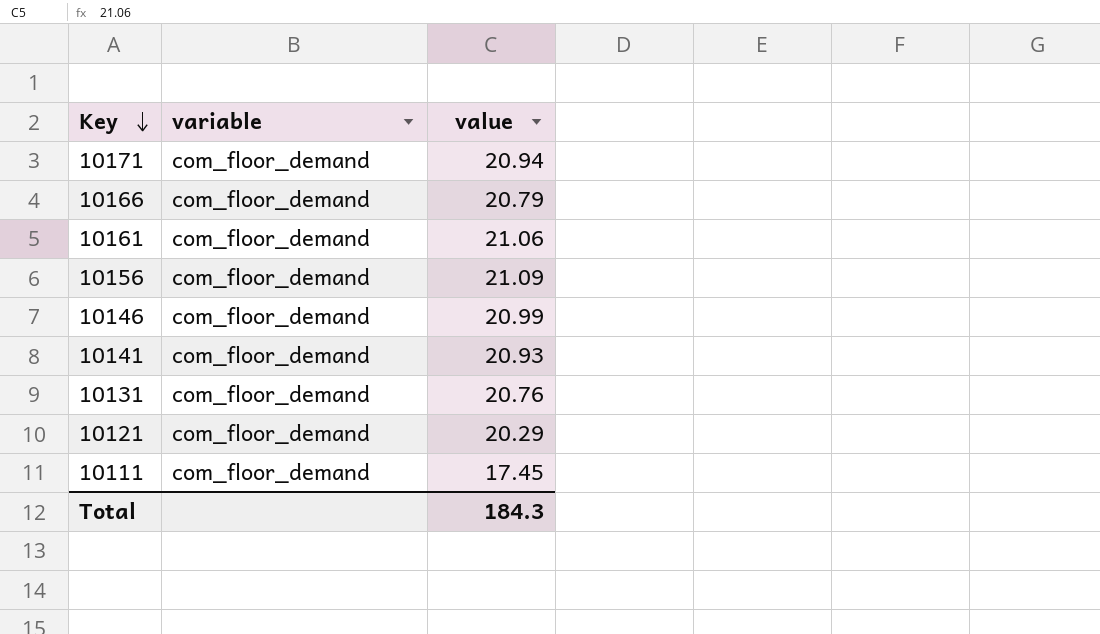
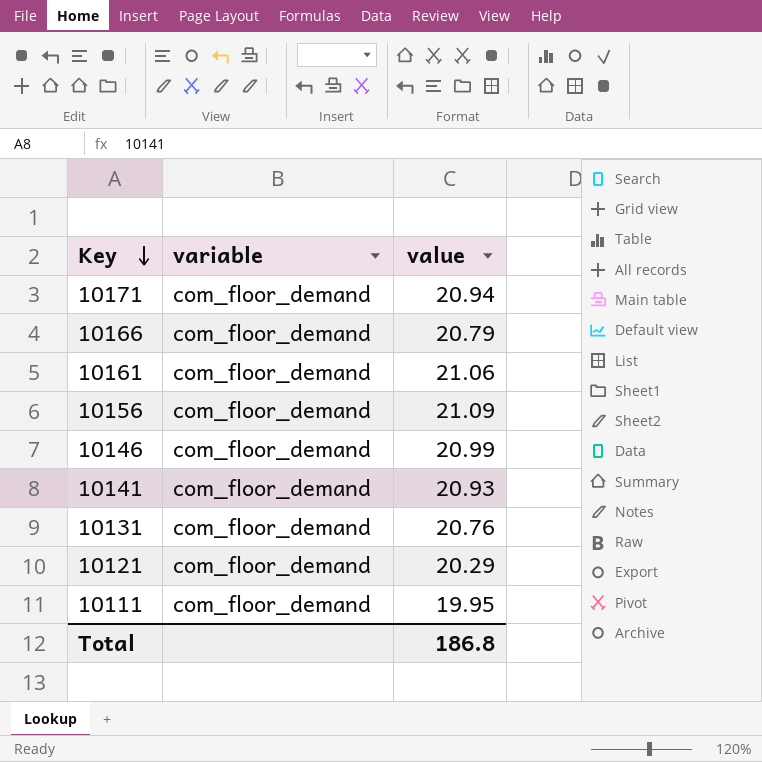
10111 | value: 17.45 -> 19.95
Total | value: 184.3 -> 186.8

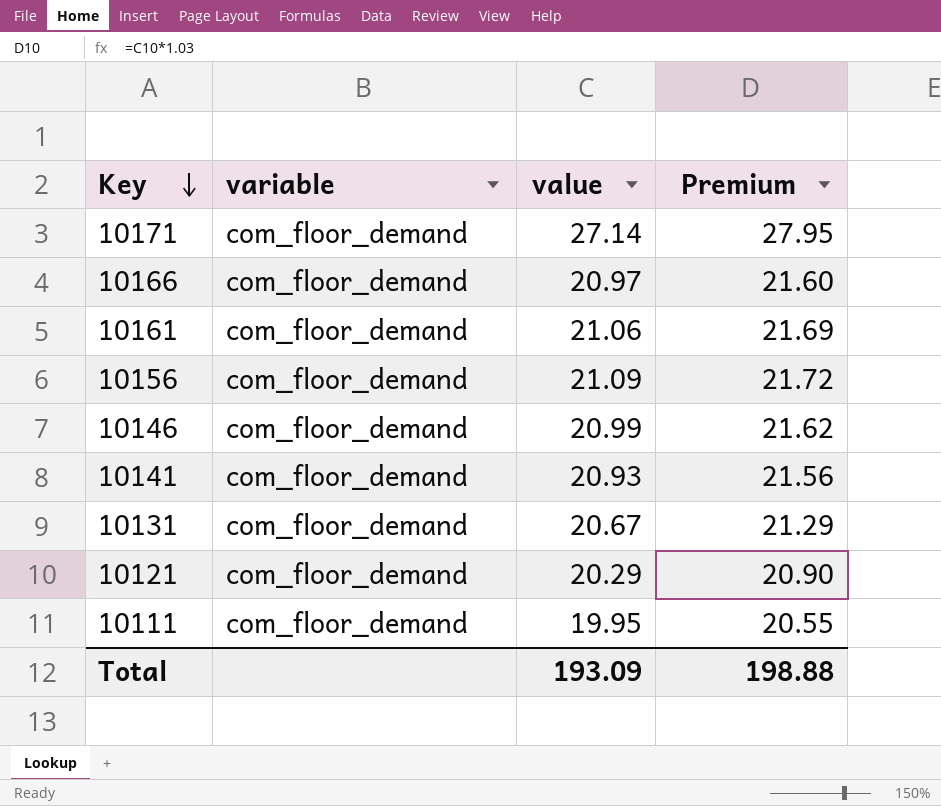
column Premium | formula: none -> [value] * 1.03
10171 | value: 20.94 -> 27.14
10166 | value: 20.79 -> 20.97
10131 | value: 20.76 -> 20.67
Total | value: 186.8 -> 193.09

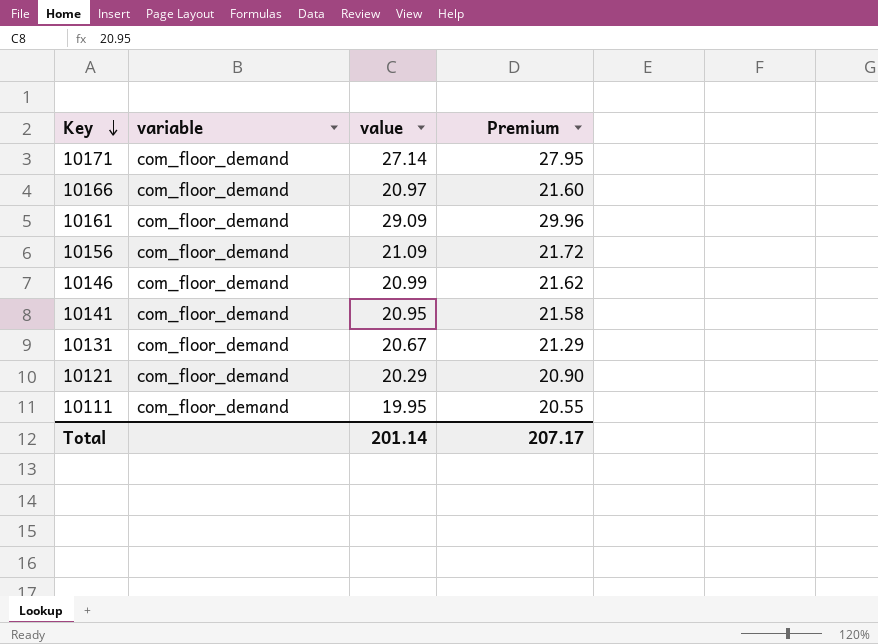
10161 | value: 21.06 -> 29.09
10161 | Premium: 21.69 -> 29.96
10141 | value: 20.93 -> 20.95
10141 | Premium: 21.56 -> 21.58
Total | value: 193.09 -> 201.14
Total | Premium: 198.88 -> 207.17

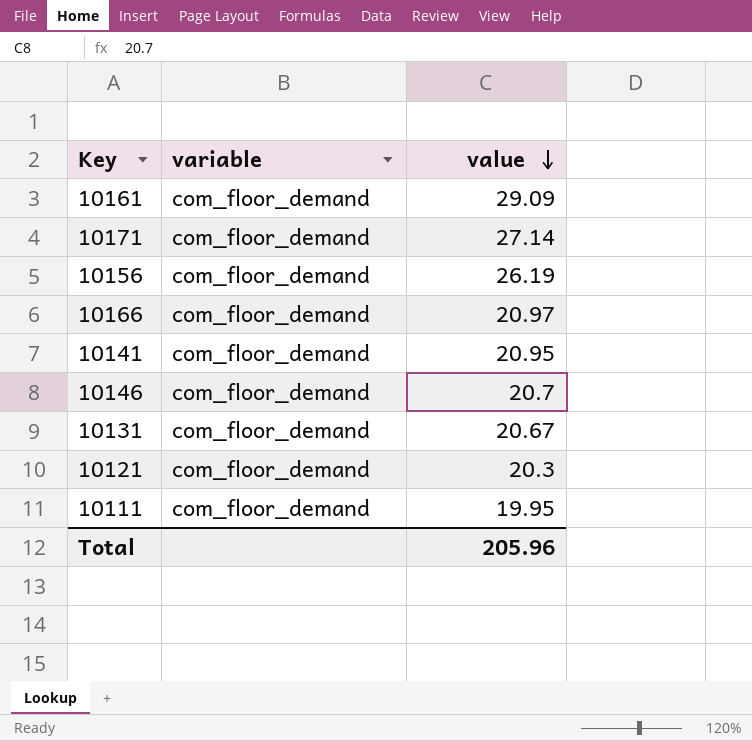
row order: Key descending -> value descending
column Premium | formula: [value] * 1.03 -> none
10156 | value: 21.09 -> 26.19
10146 | value: 20.99 -> 20.7
10121 | value: 20.29 -> 20.3
Total | value: 201.14 -> 205.96

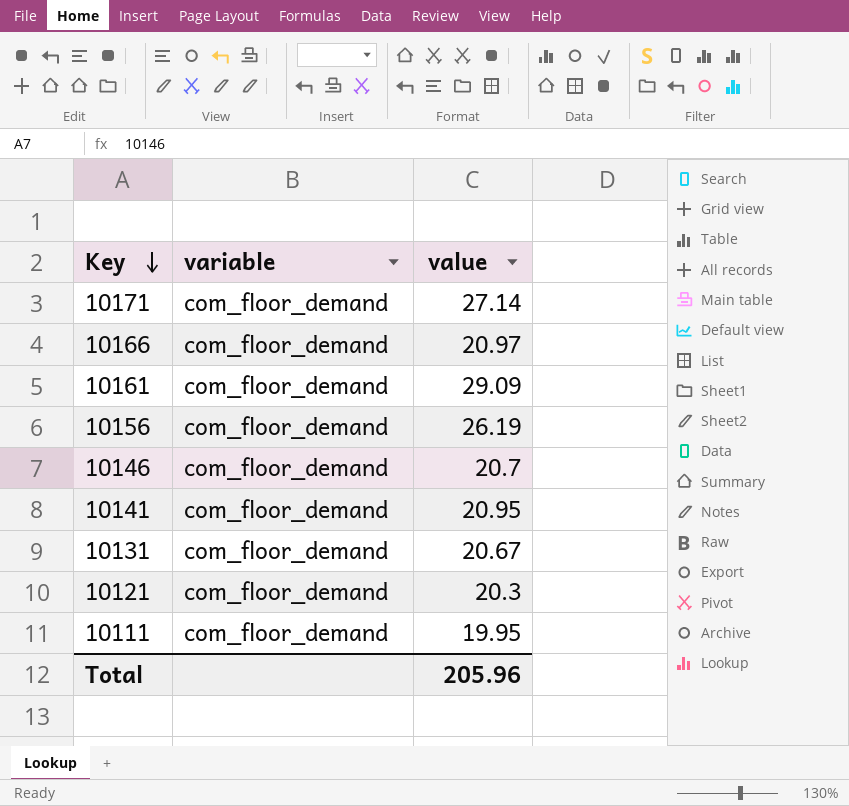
row order: value descending -> Key descending

